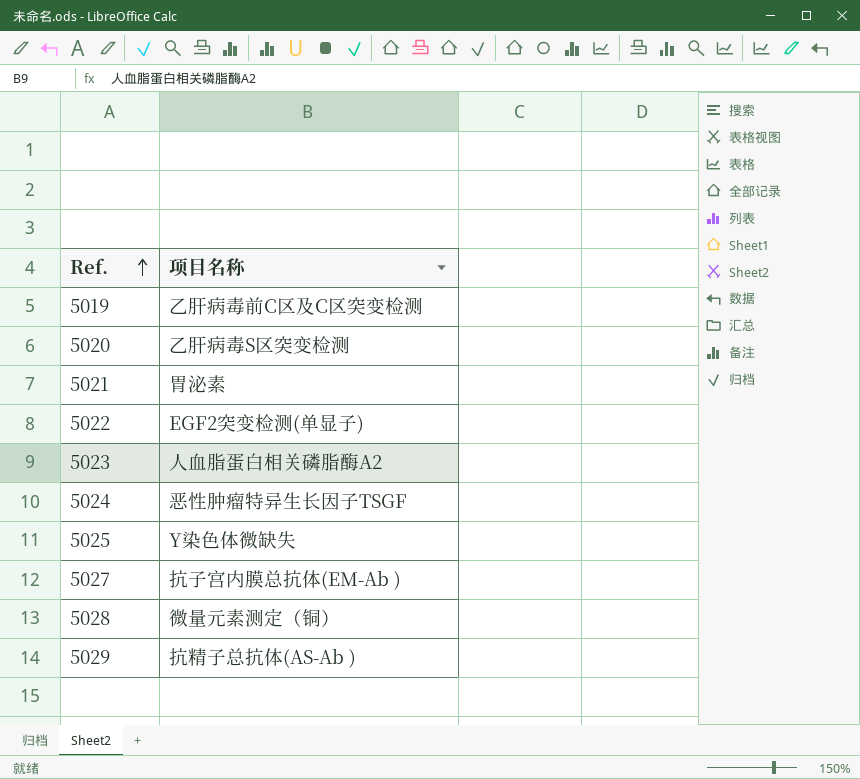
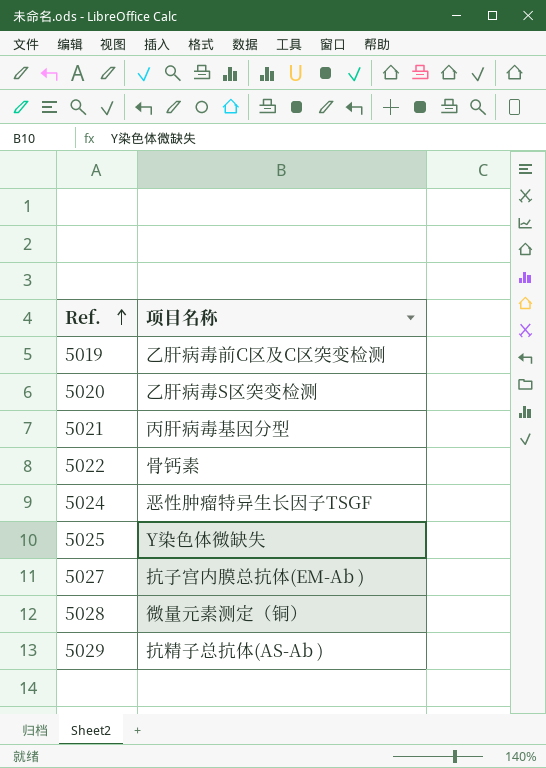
row 5023: 人血脂蛋白相关磷脂酶A2 -> none
5021 | 项目名称: 胃泌素 -> 丙肝病毒基因分型
5022 | 项目名称: EGF2突变检测(单显子) -> 骨钙素

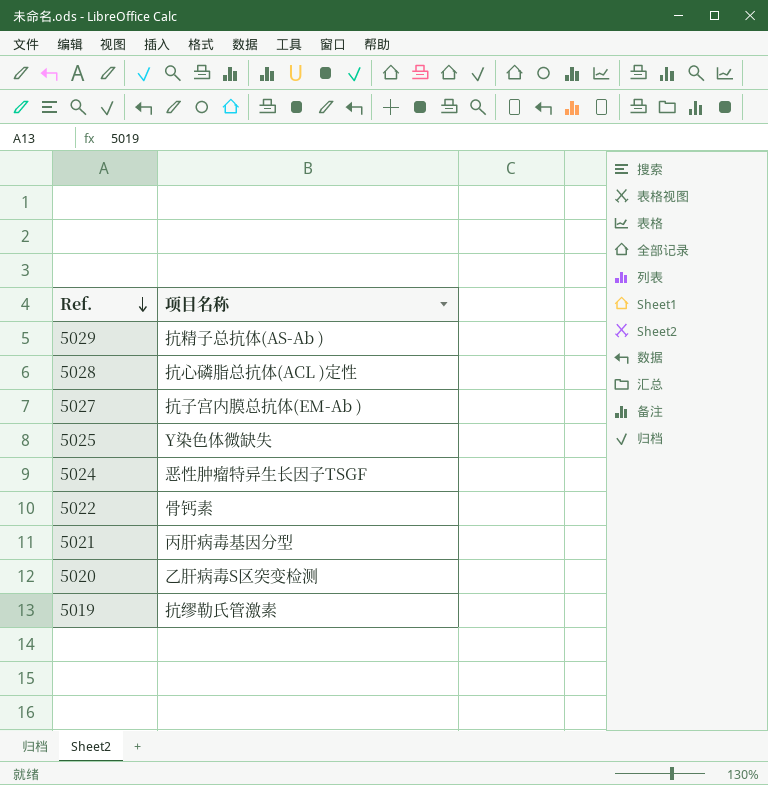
row order: Ref. ascending -> Ref. descending
5028 | 项目名称: 微量元素测定（铜） -> 抗心磷脂总抗体(ACL )定性
5019 | 项目名称: 乙肝病毒前C区及C区突变检测 -> 抗缪勒氏管激素

